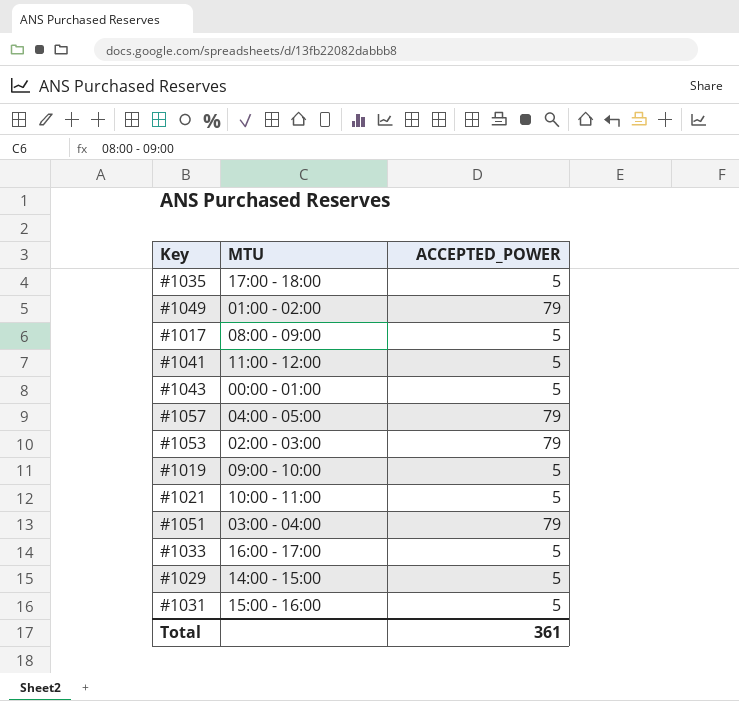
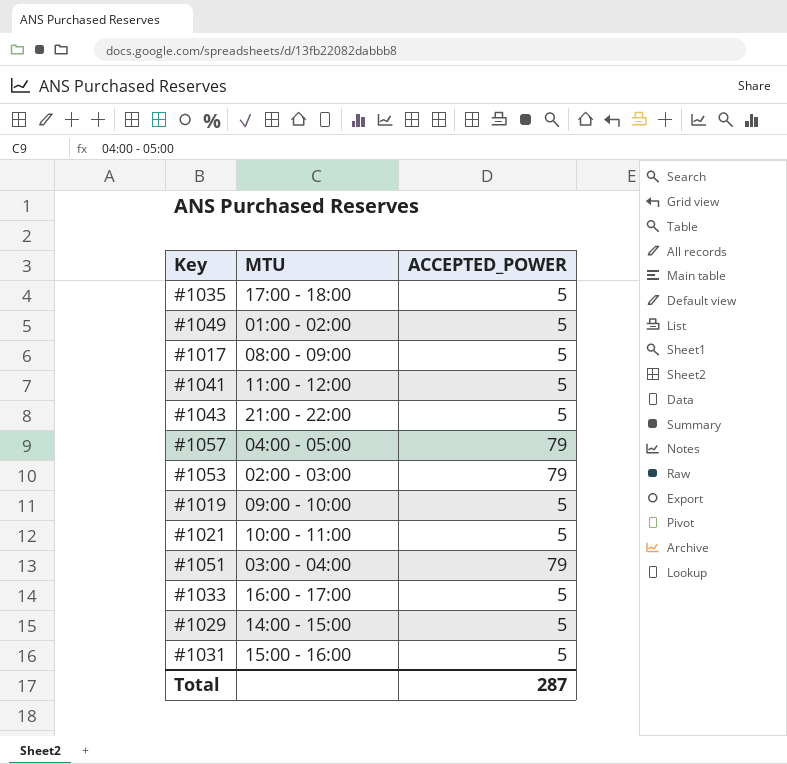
#1049 | ACCEPTED_POWER: 79 -> 5
#1043 | MTU: 00:00 - 01:00 -> 21:00 - 22:00
Total | ACCEPTED_POWER: 361 -> 287

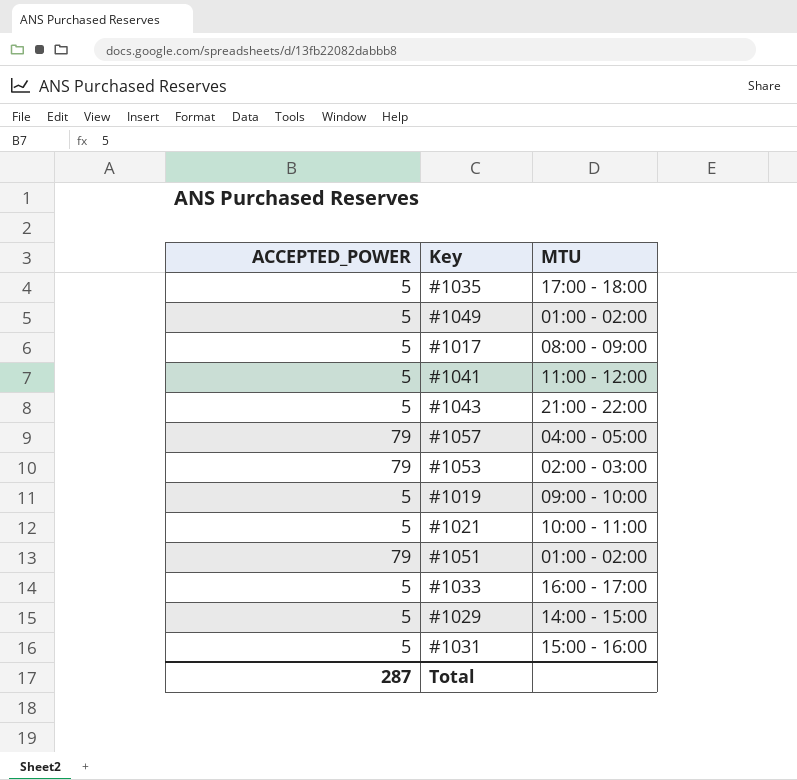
column ACCEPTED_POWER | position: 3 -> 1
#1051 | MTU: 03:00 - 04:00 -> 01:00 - 02:00

